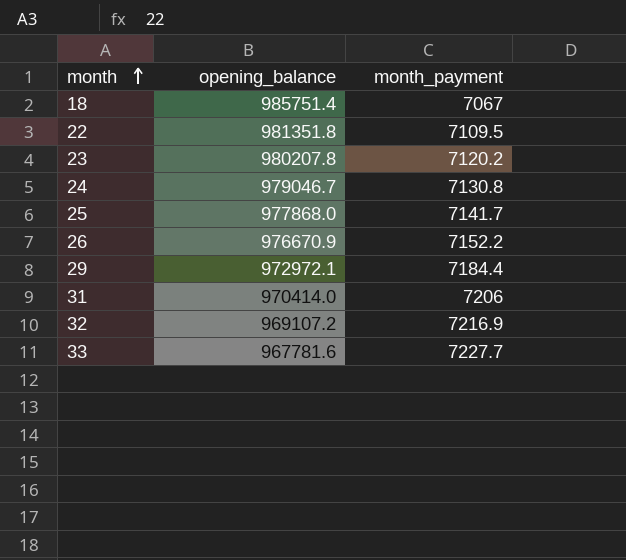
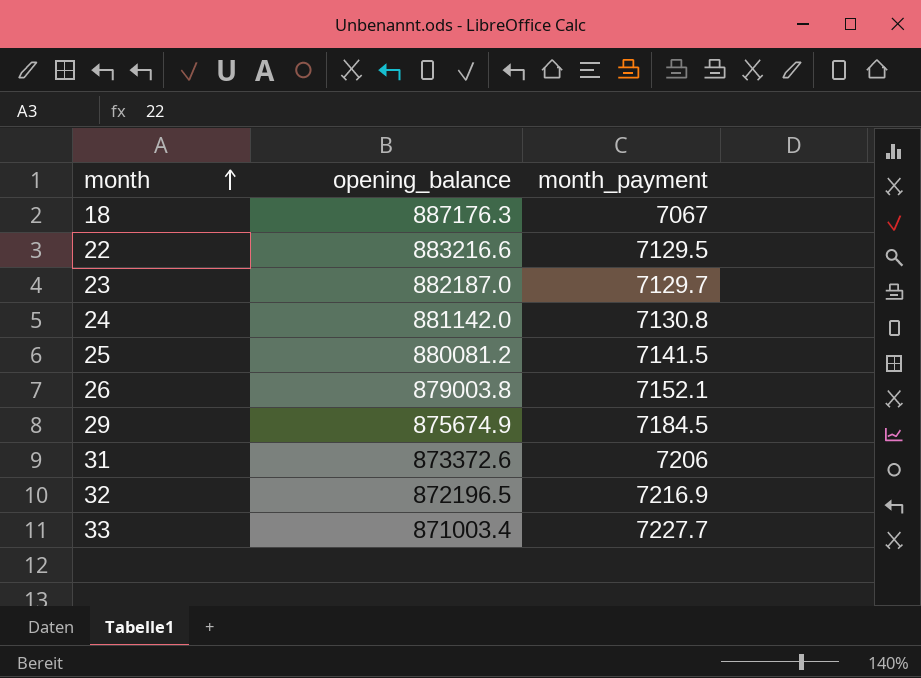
18 | opening_balance: 985751.4 -> 887176.3
22 | opening_balance: 981351.8 -> 883216.6
22 | month_payment: 7109.5 -> 7129.5
23 | opening_balance: 980207.8 -> 882187.0
23 | month_payment: 7120.2 -> 7129.7
24 | opening_balance: 979046.7 -> 881142.0
25 | opening_balance: 977868.0 -> 880081.2
25 | month_payment: 7141.7 -> 7141.5
26 | opening_balance: 976670.9 -> 879003.8
26 | month_payment: 7152.2 -> 7152.1
29 | opening_balance: 972972.1 -> 875674.9
29 | month_payment: 7184.4 -> 7184.5
31 | opening_balance: 970414.0 -> 873372.6
32 | opening_balance: 969107.2 -> 872196.5
33 | opening_balance: 967781.6 -> 871003.4

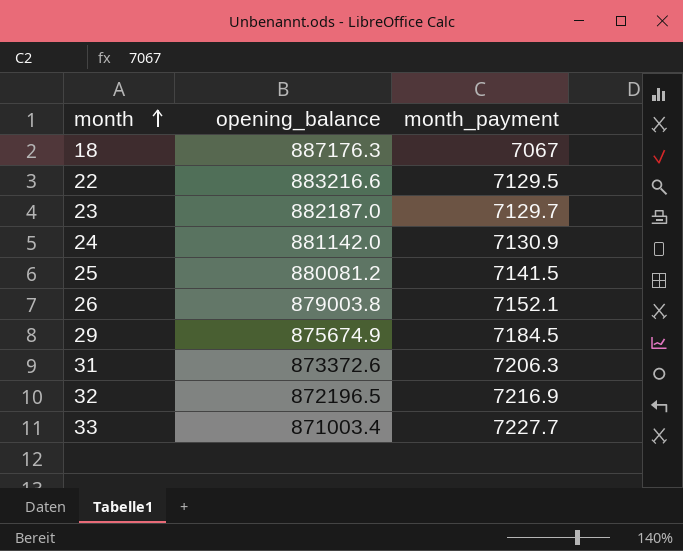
24 | month_payment: 7130.8 -> 7130.9
31 | month_payment: 7206 -> 7206.3

